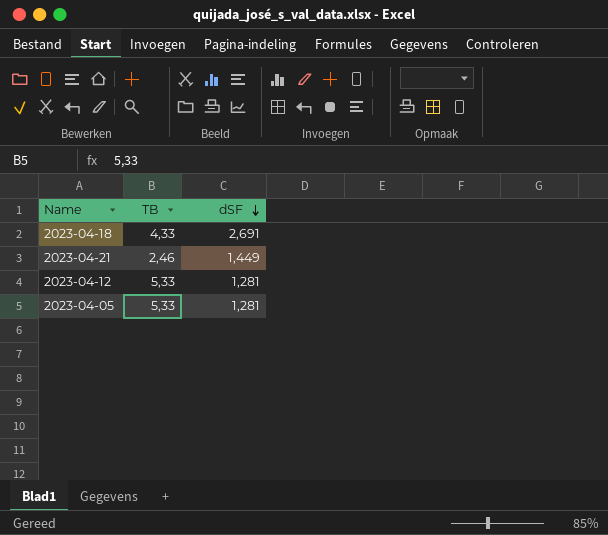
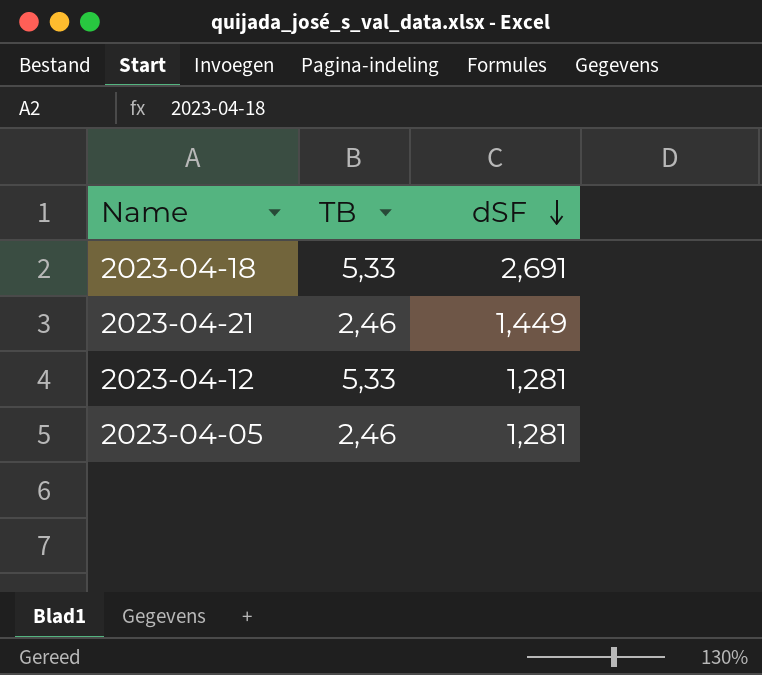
2023-04-18 | TB: 4,33 -> 5,33
2023-04-05 | TB: 5,33 -> 2,46

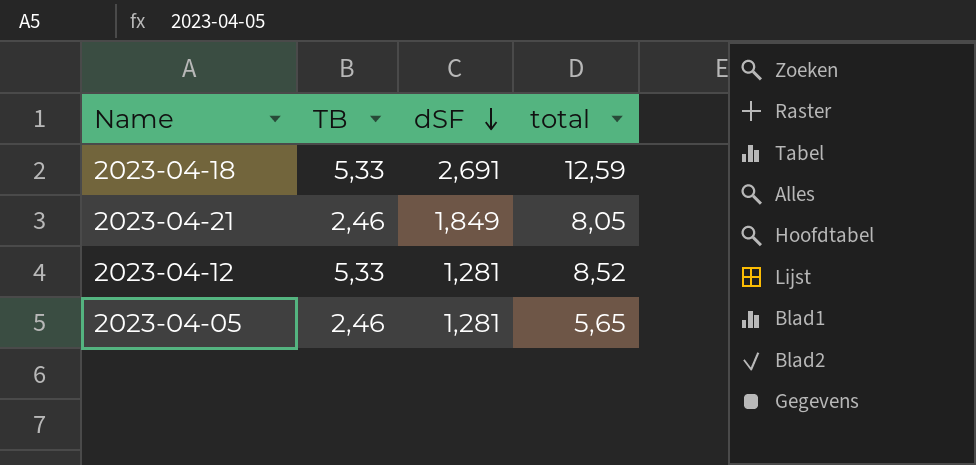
column total | position: none -> 4
2023-04-21 | dSF: 1,449 -> 1,849

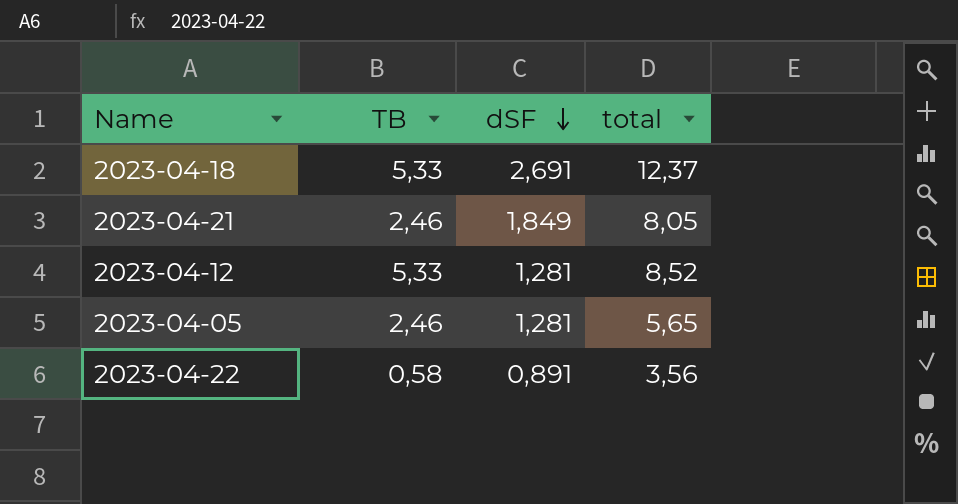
2023-04-18 | total: 12,59 -> 12,37
row 2023-04-22: none -> 0,58 | 0,891 | 3,56

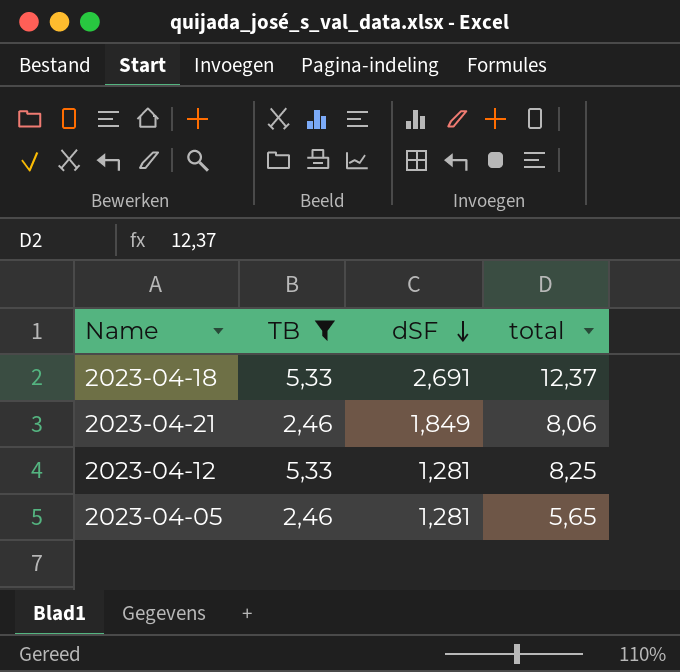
filter: none -> TB != 0,58
2023-04-21 | total: 8,05 -> 8,06
2023-04-12 | total: 8,52 -> 8,25

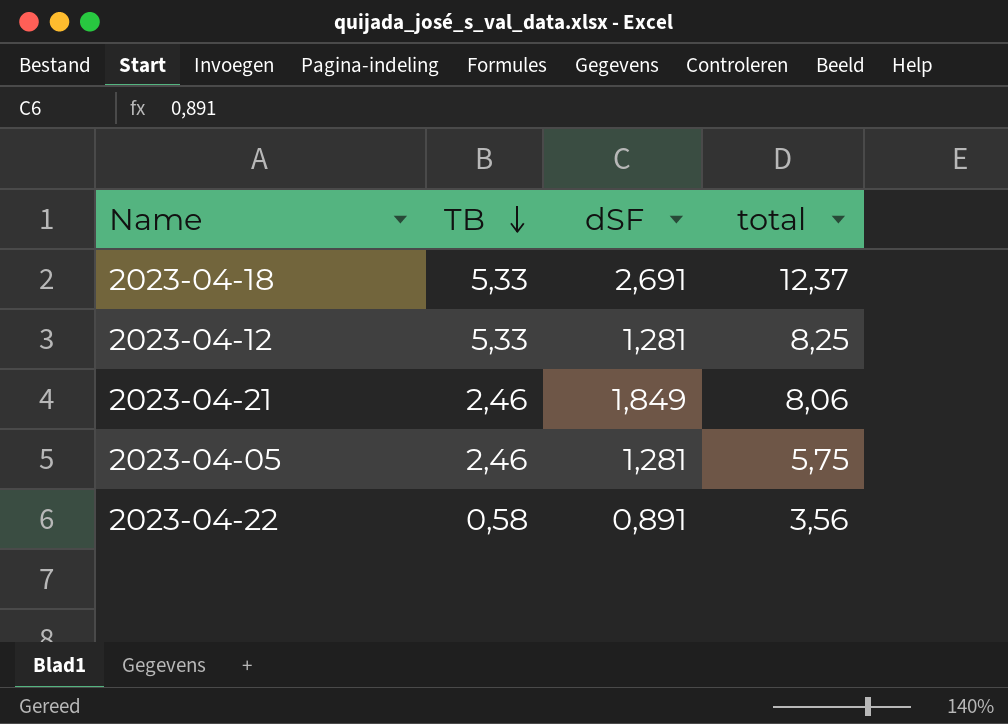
filter: TB != 0,58 -> none
row order: dSF descending -> TB descending
2023-04-05 | total: 5,65 -> 5,75

